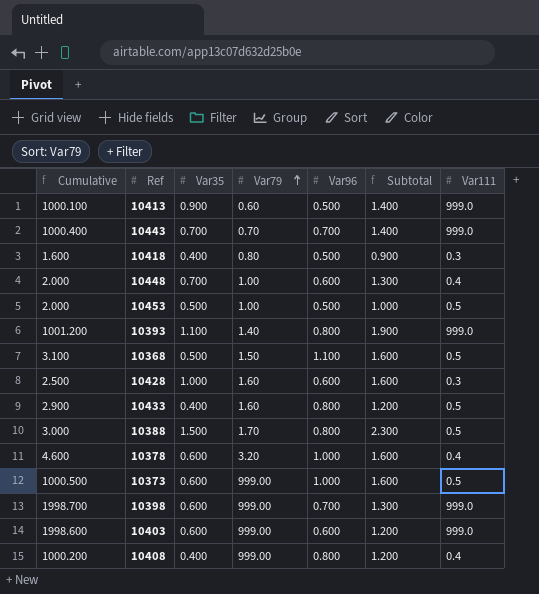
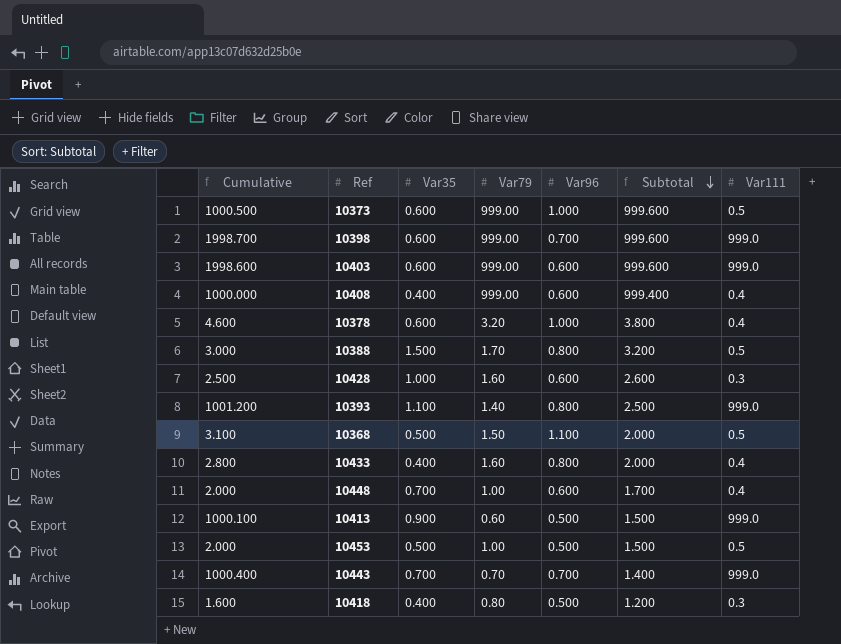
row order: Var79 ascending -> Subtotal descending
column Subtotal | formula: [Var35] + [Var96] -> [Var35] + [Var79]
10408 | Cumulative: 1000.200 -> 1000.000
10408 | Var96: 0.800 -> 0.600
10433 | Cumulative: 2.900 -> 2.800
10433 | Var111: 0.5 -> 0.4

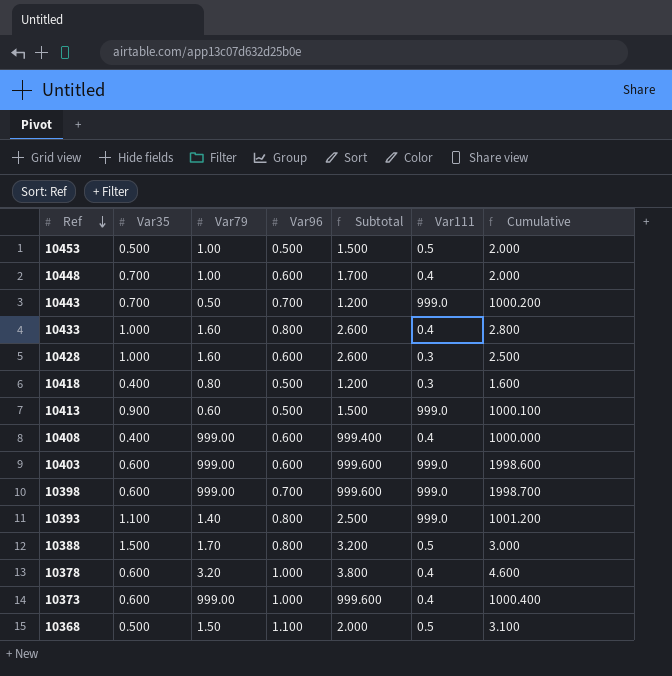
row order: Subtotal descending -> Ref descending
column Cumulative | position: 1 -> 7
10443 | Var79: 0.70 -> 0.50
10443 | Subtotal: 1.400 -> 1.200
10443 | Cumulative: 1000.400 -> 1000.200
10433 | Var35: 0.400 -> 1.000
10433 | Subtotal: 2.000 -> 2.600
10373 | Var111: 0.5 -> 0.4
10373 | Cumulative: 1000.500 -> 1000.400

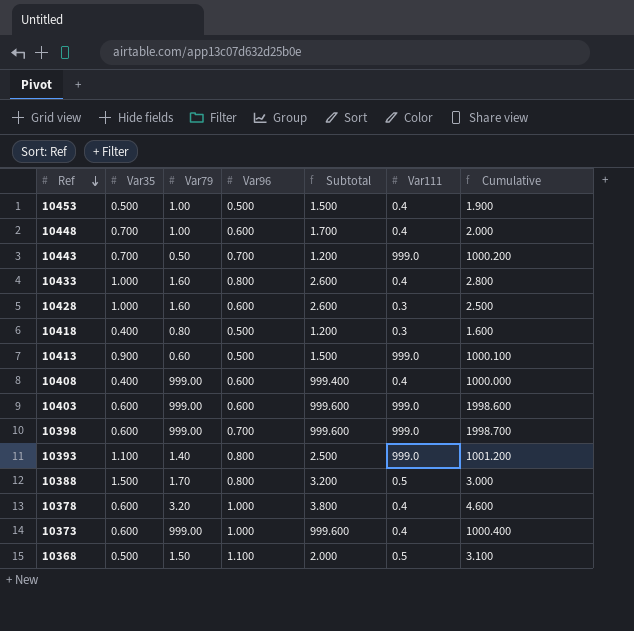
10453 | Var111: 0.5 -> 0.4
10453 | Cumulative: 2.000 -> 1.900

